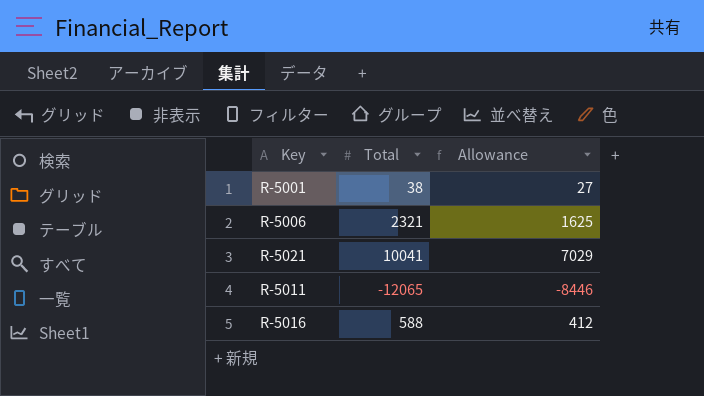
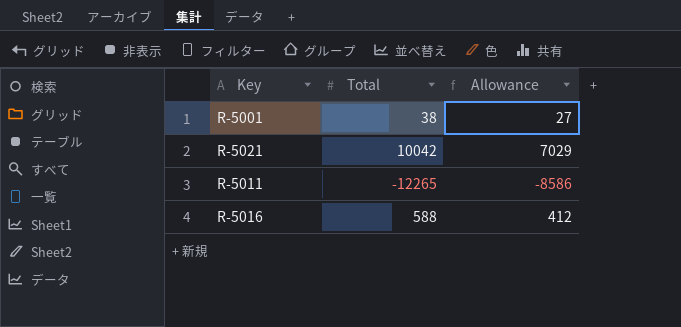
row R-5006: 2321 | 1625 -> none
R-5021 | Total: 10041 -> 10042
R-5011 | Total: -12065 -> -12265
R-5011 | Allowance: -8446 -> -8586

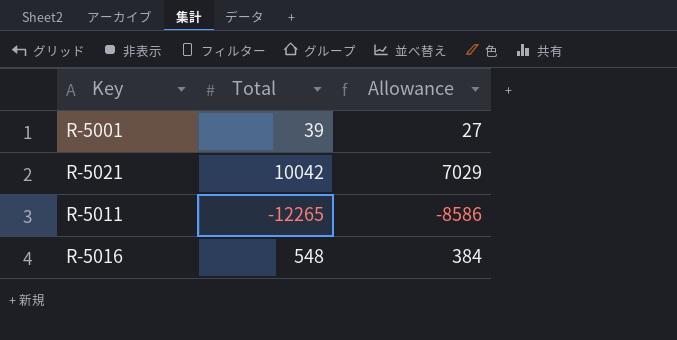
R-5001 | Total: 38 -> 39
R-5016 | Total: 588 -> 548
R-5016 | Allowance: 412 -> 384

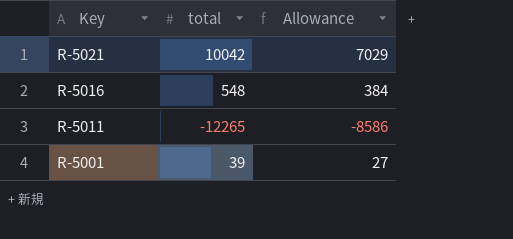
row order: none -> Key descending
column name: Total -> total

